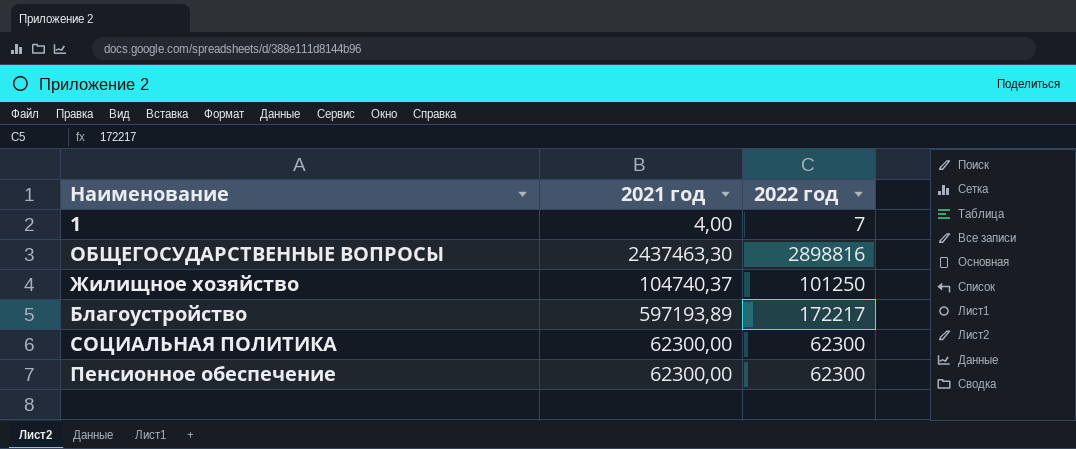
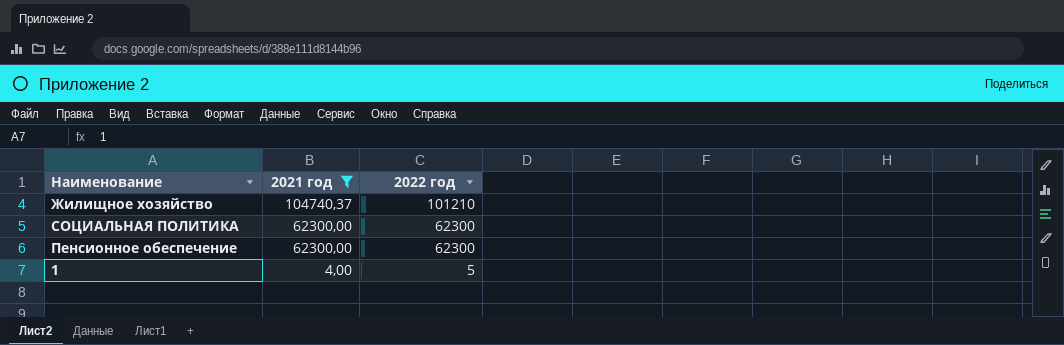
filter: none -> 2021 год <= 104740,37
row order: none -> 2021 год descending
Жилищное хозяйство | 2022 год: 101250 -> 101210
1 | 2022 год: 7 -> 5

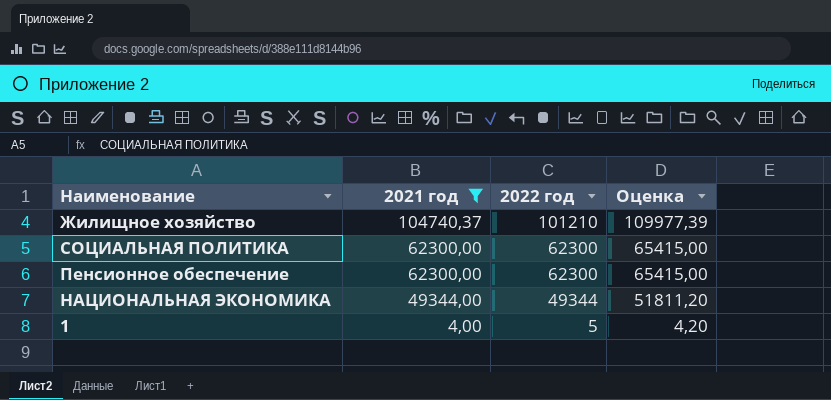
column Оценка | formula: none -> [2021 год] * 1,05
row НАЦИОНАЛЬНАЯ ЭКОНОМИКА: none -> 49344,00 | 49344 | 51811,20

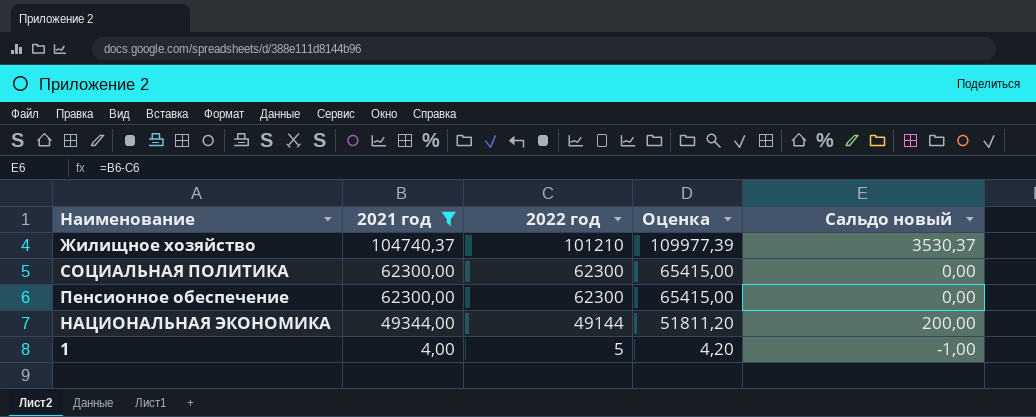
column Сальдо новый | formula: none -> [2021 год] - [2022 год]
НАЦИОНАЛЬНАЯ ЭКОНОМИКА | 2022 год: 49344 -> 49144

